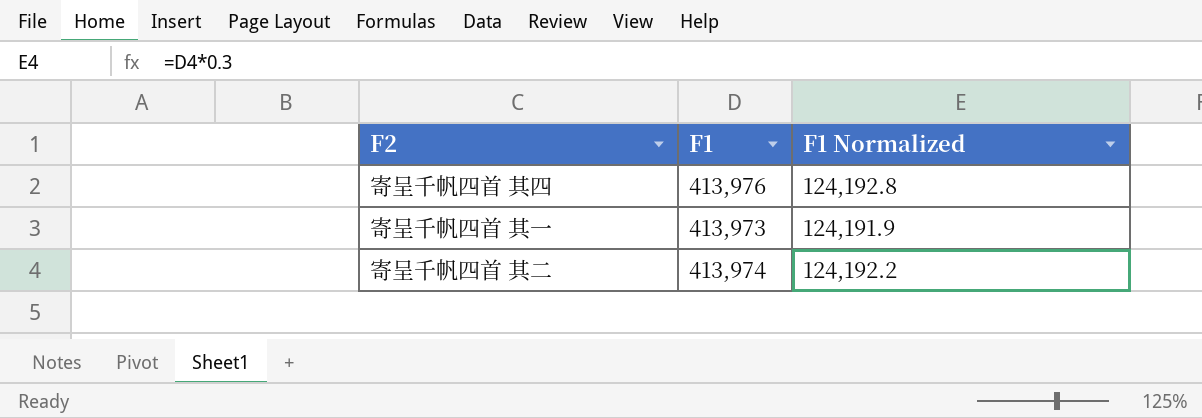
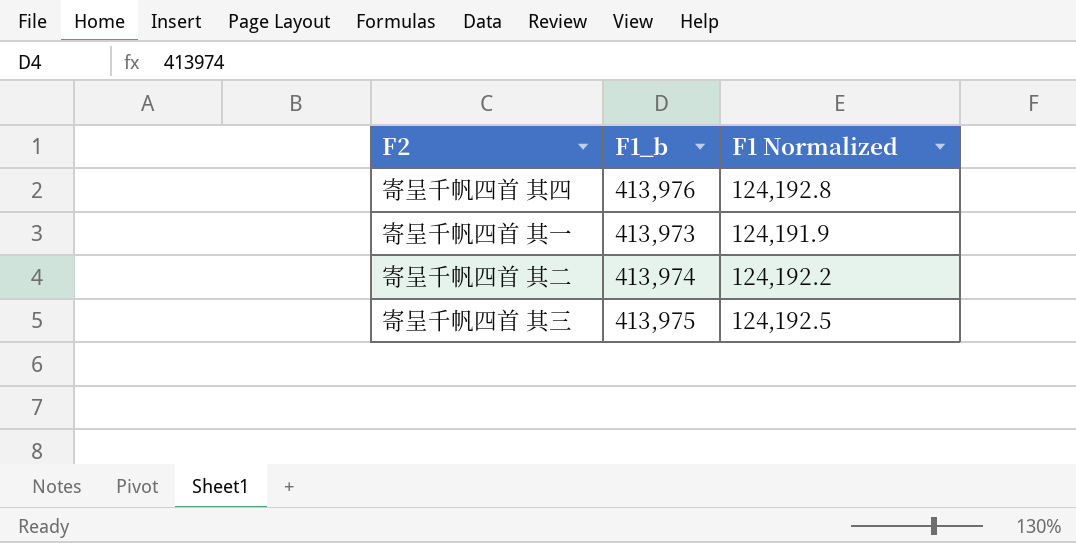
column name: F1 -> F1_b
row 寄呈千帆四首 其三: none -> 413,975 | 124,192.5

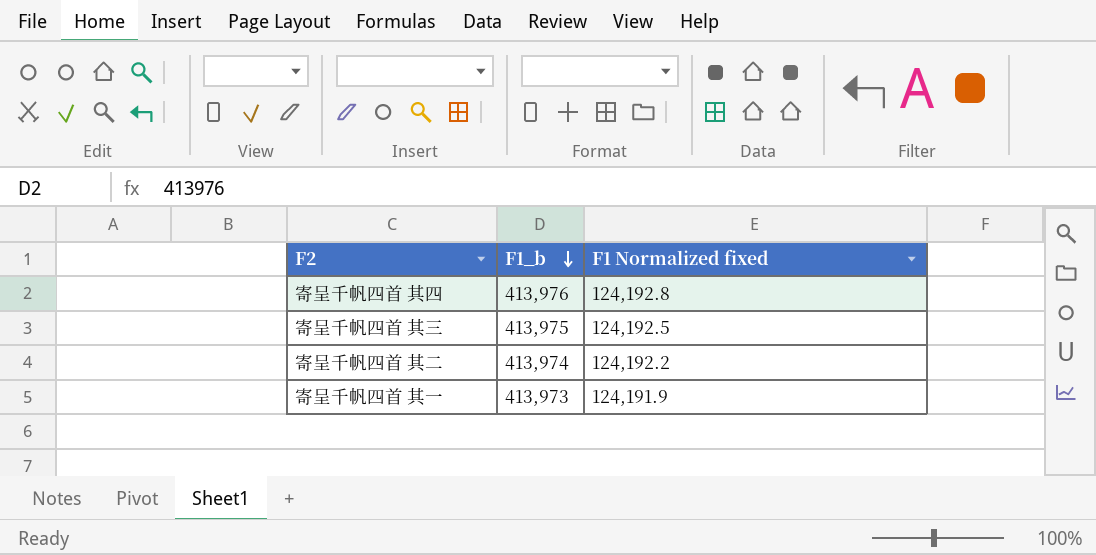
row order: none -> F1_b descending
column name: F1 Normalized -> F1 Normalized fixed

